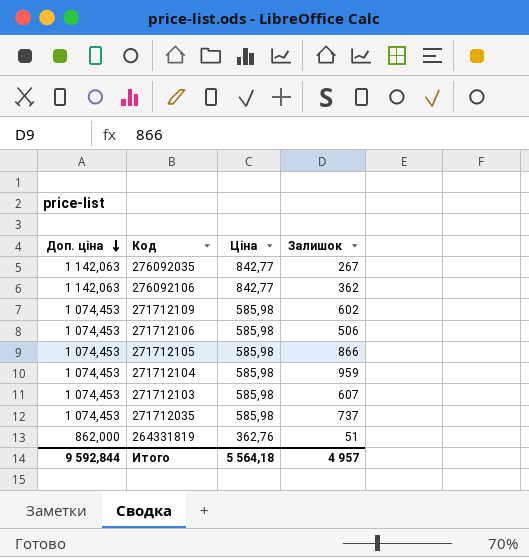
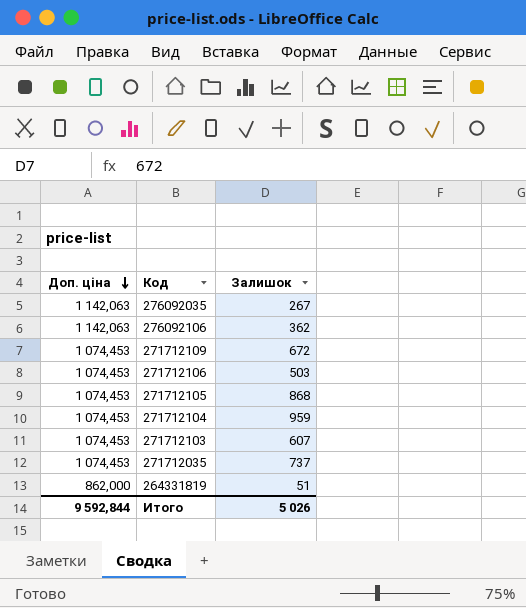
column Ціна | position: 3 -> none
271712109 | Залишок: 602 -> 672
271712106 | Залишок: 506 -> 503
271712105 | Залишок: 866 -> 868
Итого | Залишок: 4 957 -> 5 026

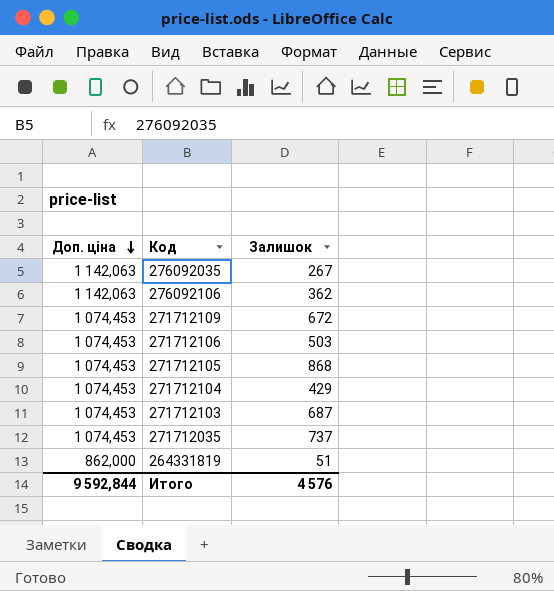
271712104 | Залишок: 959 -> 429
271712103 | Залишок: 607 -> 687
Итого | Залишок: 5 026 -> 4 576

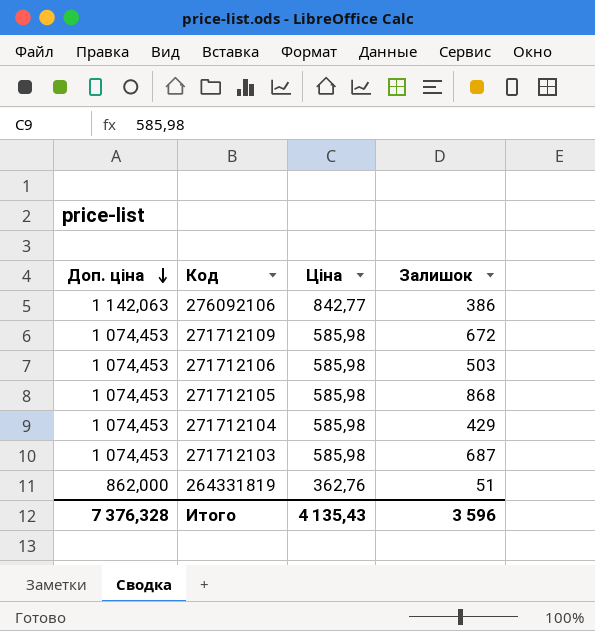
column Ціна | position: none -> 3
row 276092035: 1 142,063 | 267 -> none
row 271712035: 1 074,453 | 737 -> none
276092106 | Залишок: 362 -> 386
Итого | Доп. ціна: 9 592,844 -> 7 376,328
Итого | Залишок: 4 576 -> 3 596

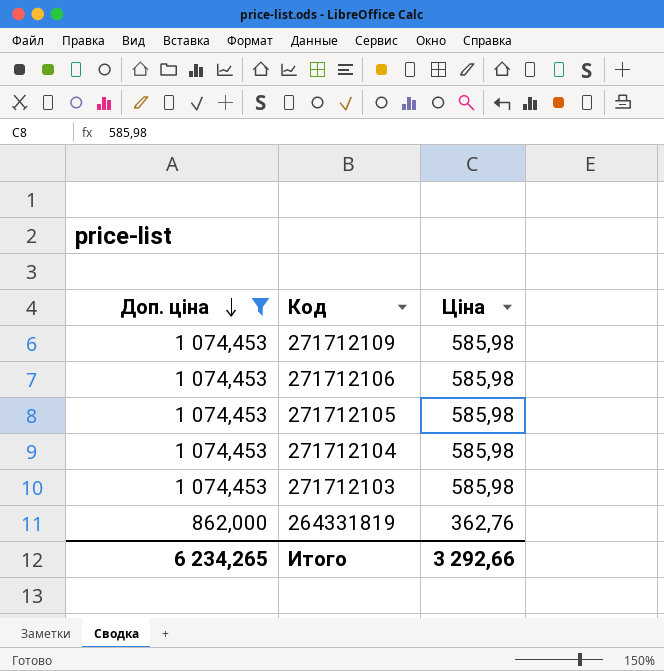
filter: none -> Доп. ціна != 1 142,063
column Залишок | position: 4 -> none
Итого | Доп. ціна: 7 376,328 -> 6 234,265
Итого | Ціна: 4 135,43 -> 3 292,66

